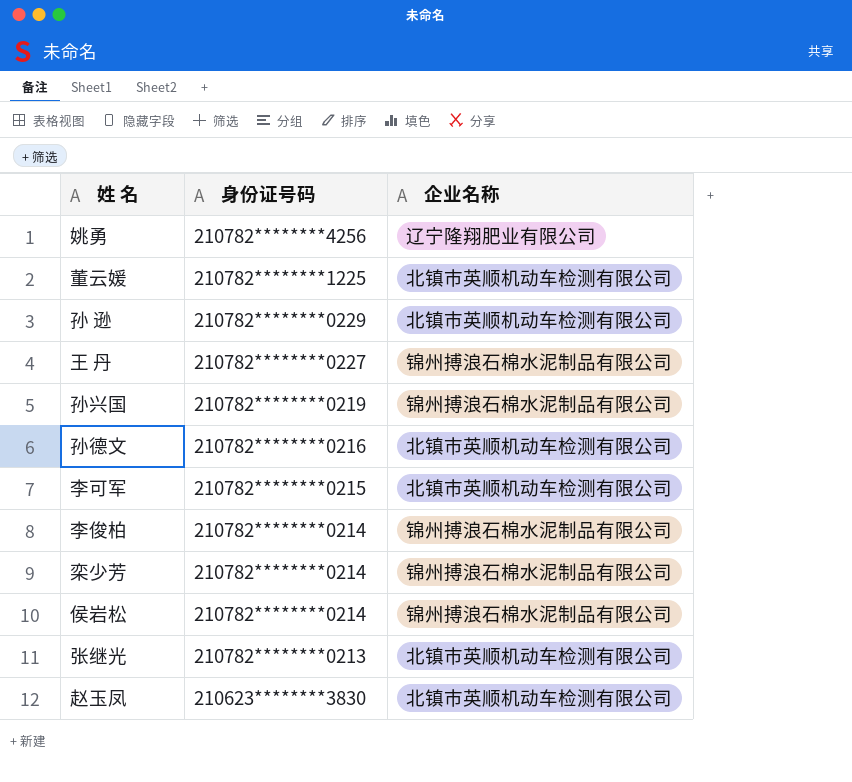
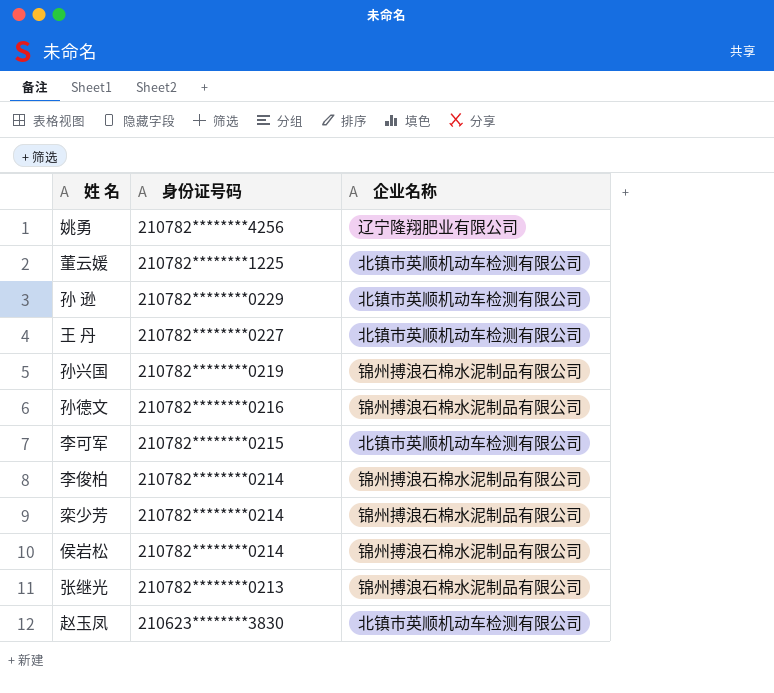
王 丹 | 企业名称: 锦州搏浪石棉水泥制品有限公司 -> 北镇市英顺机动车检测有限公司
孙德文 | 企业名称: 北镇市英顺机动车检测有限公司 -> 锦州搏浪石棉水泥制品有限公司
张继光 | 企业名称: 北镇市英顺机动车检测有限公司 -> 锦州搏浪石棉水泥制品有限公司

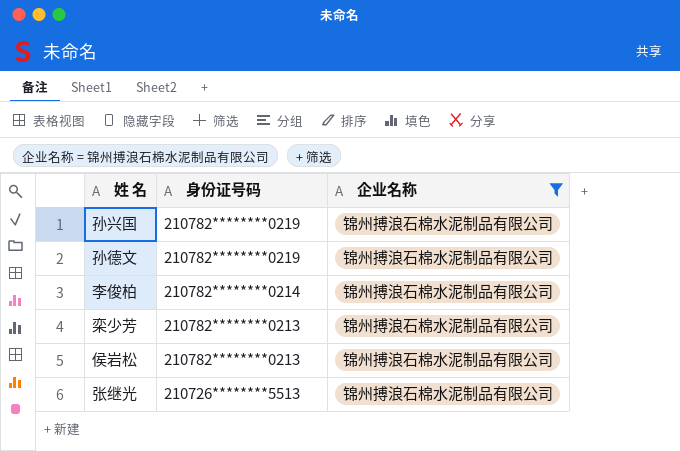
filter: none -> 企业名称 = 锦州搏浪石棉水泥制品有限公司
孙德文 | 身份证号码: 210782********0216 -> 210782********0219
栾少芳 | 身份证号码: 210782********0214 -> 210782********0213
侯岩松 | 身份证号码: 210782********0214 -> 210782********0213
张继光 | 身份证号码: 210782********0213 -> 210726********5513

